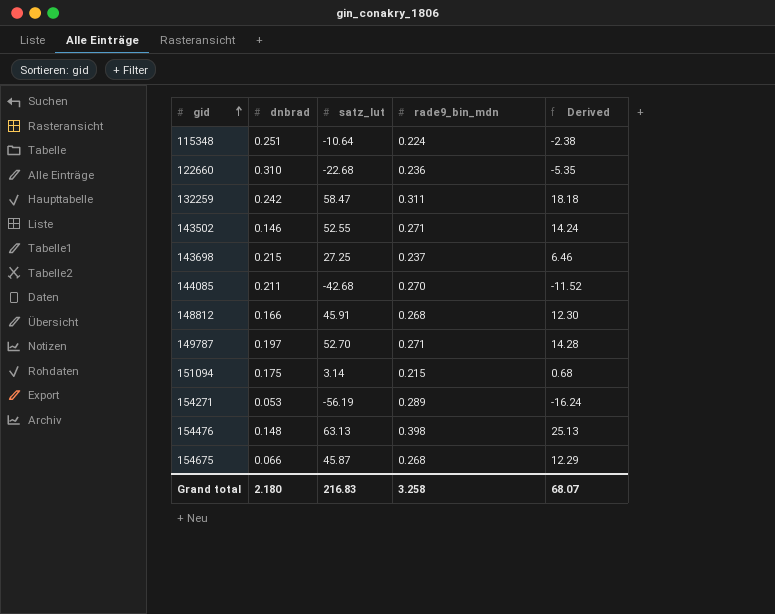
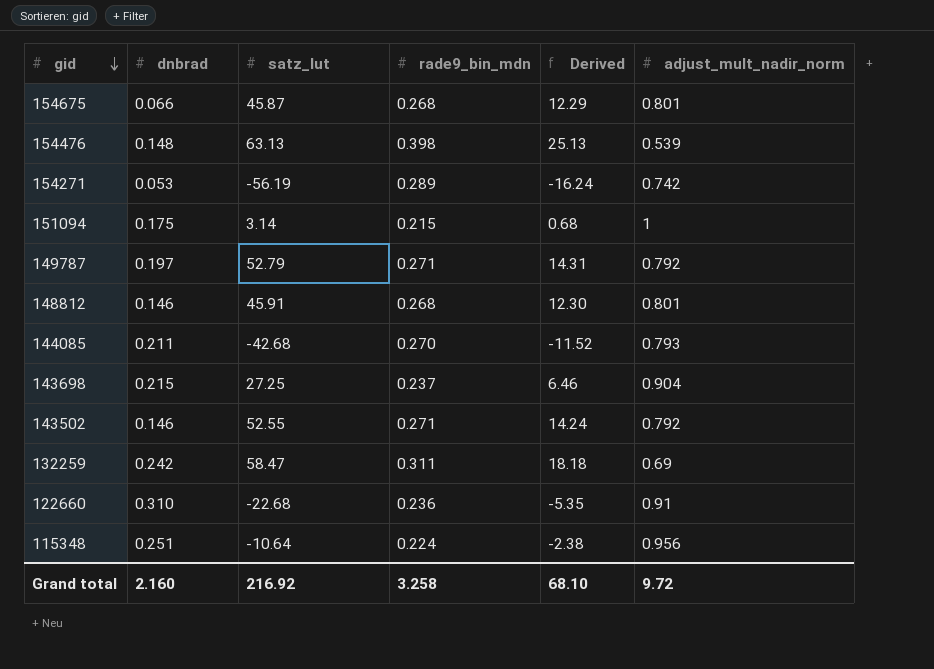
row order: gid ascending -> gid descending
column adjust_mult_nadir_norm | position: none -> 6
149787 | satz_lut: 52.70 -> 52.79
149787 | Derived: 14.28 -> 14.31
148812 | dnbrad: 0.166 -> 0.146
Grand total | dnbrad: 2.180 -> 2.160
Grand total | satz_lut: 216.83 -> 216.92
Grand total | Derived: 68.07 -> 68.10

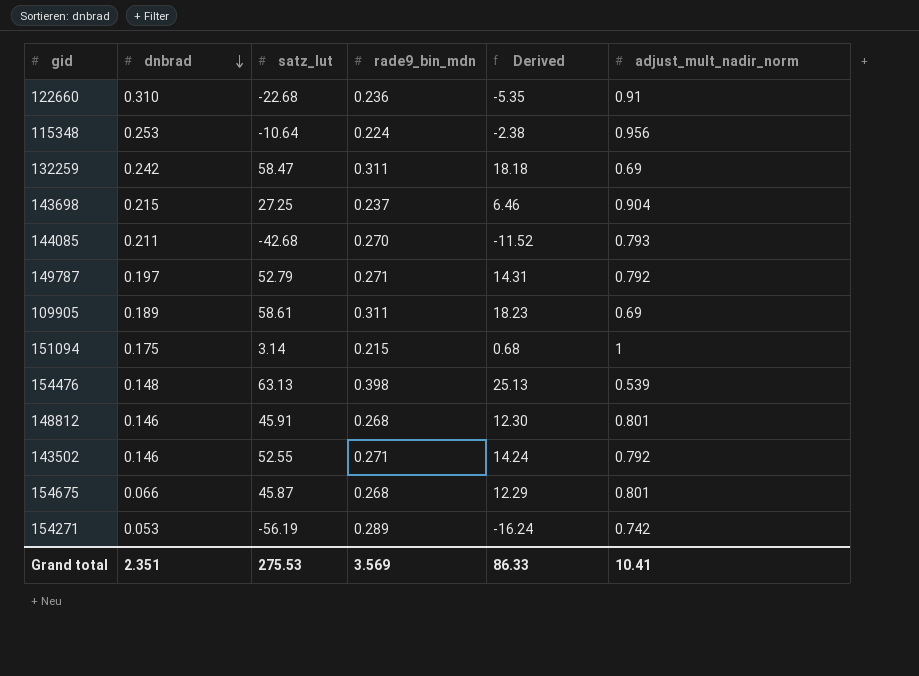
row order: gid descending -> dnbrad descending
115348 | dnbrad: 0.251 -> 0.253
row 109905: none -> 0.189 | 58.61 | 0.311 | 18.23 | 0.69
Grand total | dnbrad: 2.160 -> 2.351
Grand total | satz_lut: 216.92 -> 275.53
Grand total | rade9_bin_mdn: 3.258 -> 3.569
Grand total | Derived: 68.10 -> 86.33
Grand total | adjust_mult_nadir_norm: 9.72 -> 10.41

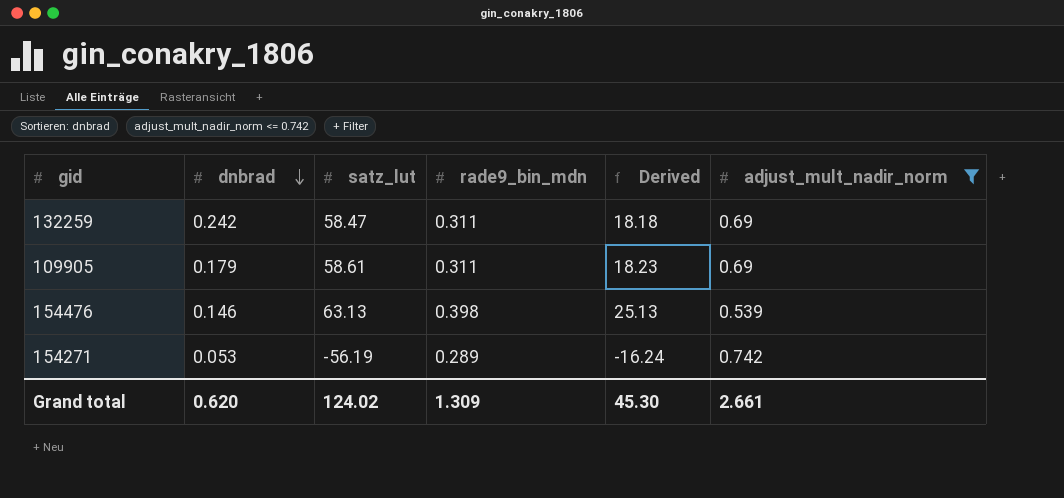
filter: none -> adjust_mult_nadir_norm <= 0.742
109905 | dnbrad: 0.189 -> 0.179
154476 | dnbrad: 0.148 -> 0.146
Grand total | dnbrad: 2.351 -> 0.620
Grand total | satz_lut: 275.53 -> 124.02
Grand total | rade9_bin_mdn: 3.569 -> 1.309
Grand total | Derived: 86.33 -> 45.30
Grand total | adjust_mult_nadir_norm: 10.41 -> 2.661

